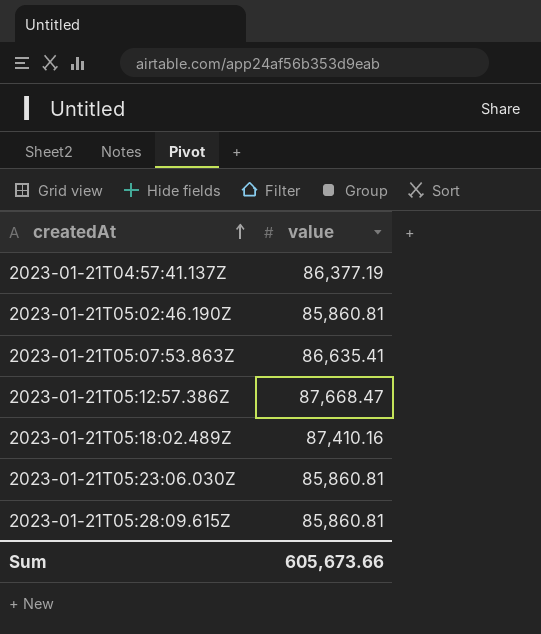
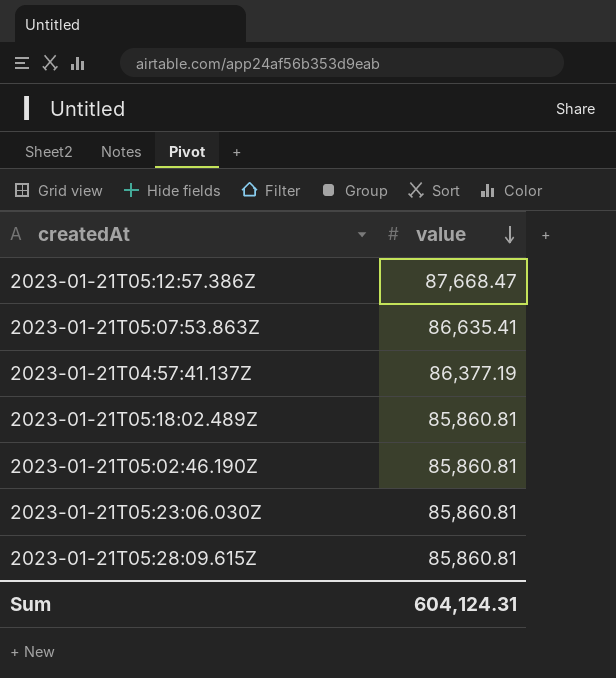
row order: createdAt ascending -> value descending
2023-01-21T05:18:02.489Z | value: 87,410.16 -> 85,860.81
Sum | value: 605,673.66 -> 604,124.31

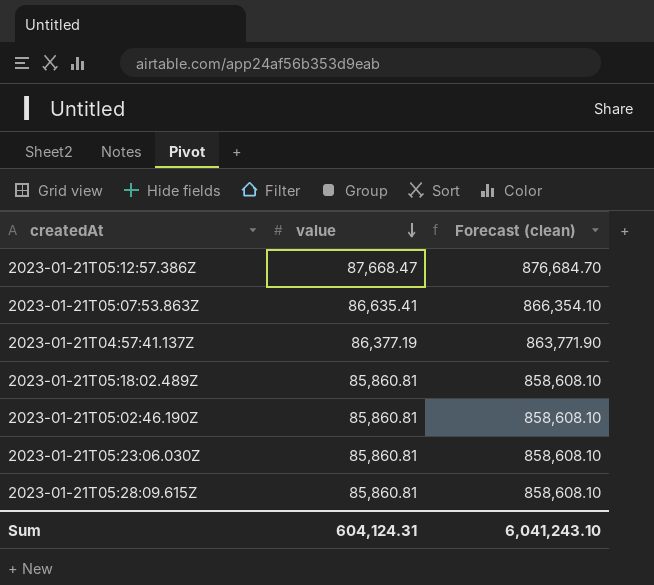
column Forecast (clean) | formula: none -> [value] * 10

